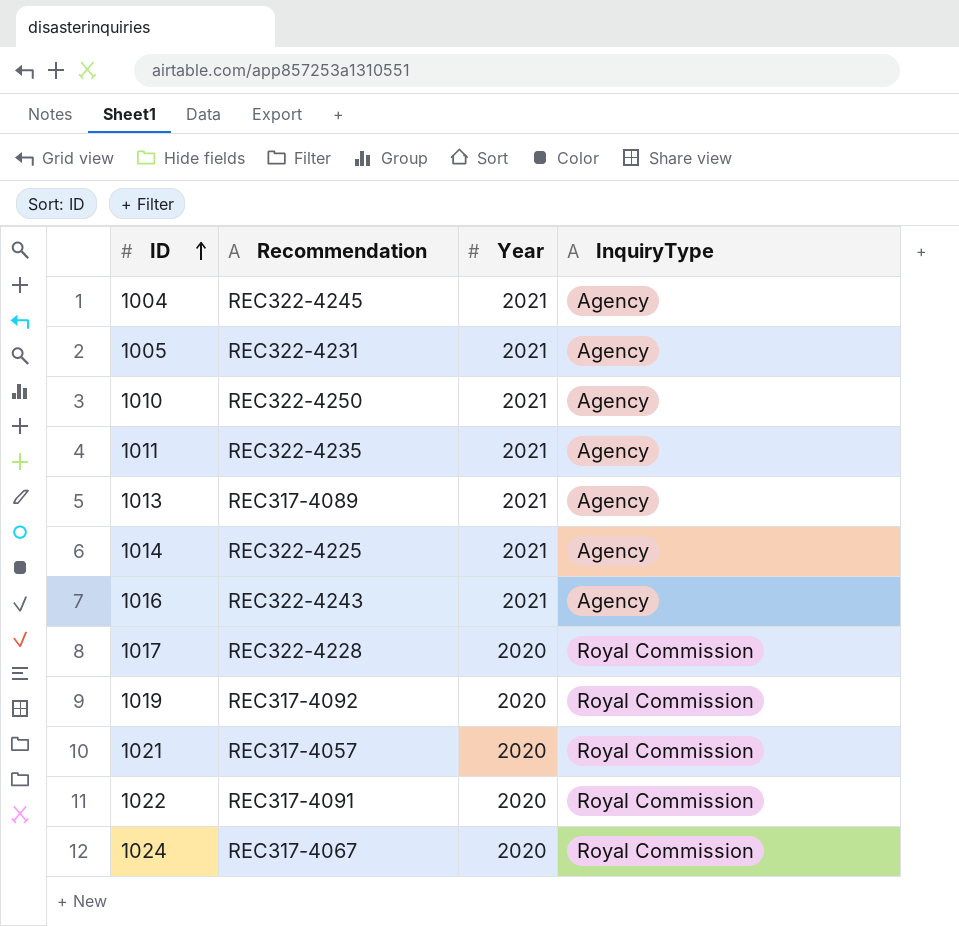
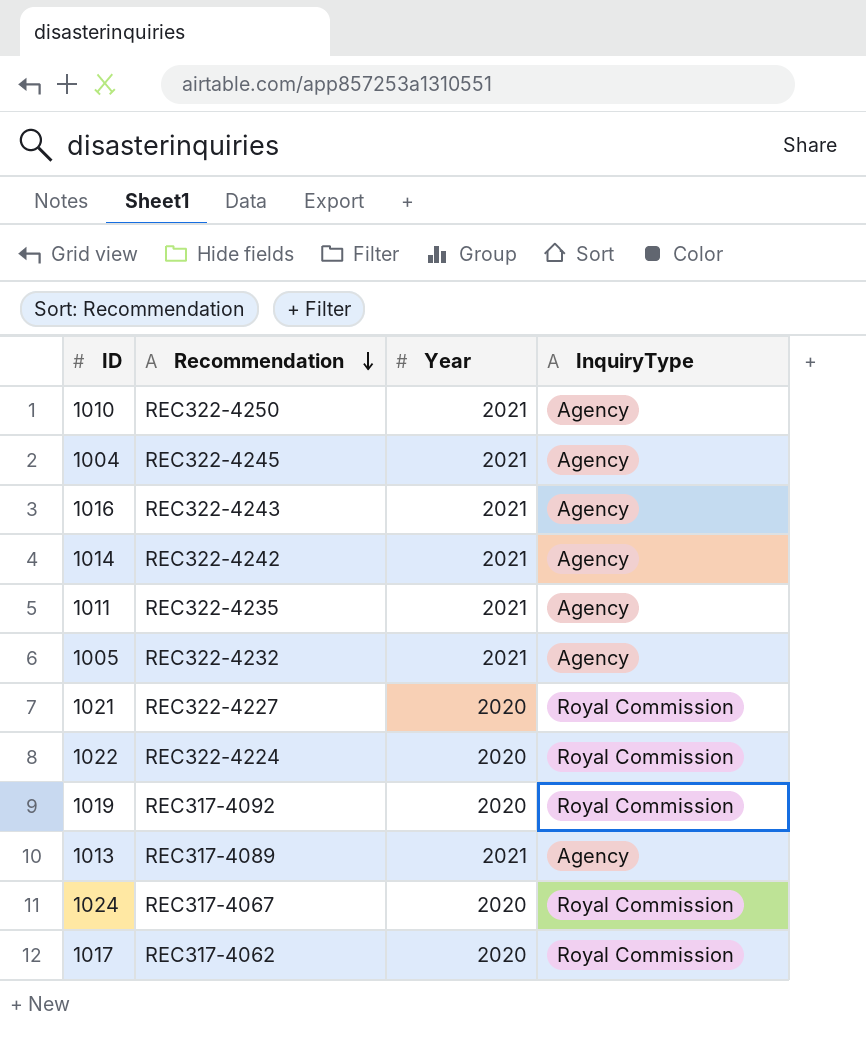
row order: ID ascending -> Recommendation descending
1014 | Recommendation: REC322-4225 -> REC322-4242
1005 | Recommendation: REC322-4231 -> REC322-4232
1021 | Recommendation: REC317-4057 -> REC322-4227
1022 | Recommendation: REC317-4091 -> REC322-4224
1017 | Recommendation: REC322-4228 -> REC317-4062

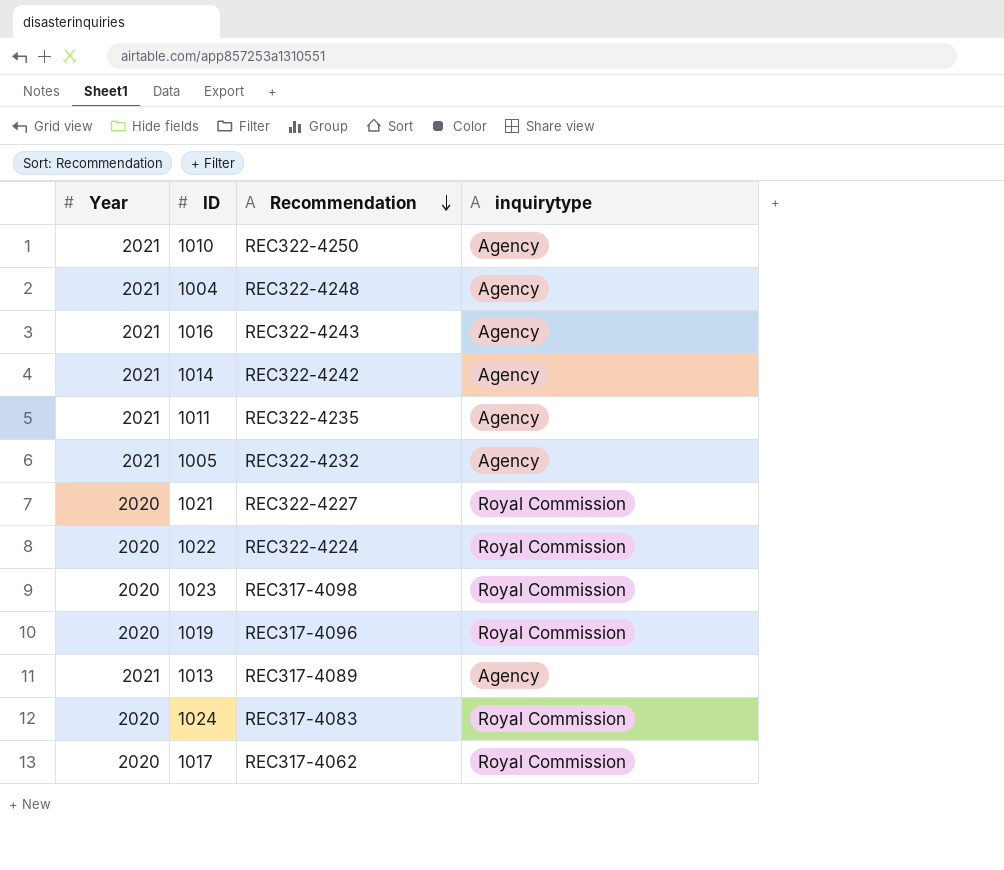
column Year | position: 3 -> 1
column name: InquiryType -> inquirytype
1004 | Recommendation: REC322-4245 -> REC322-4248
row 1023: none -> 2020 | REC317-4098 | Royal Commission
1019 | Recommendation: REC317-4092 -> REC317-4096
1024 | Recommendation: REC317-4067 -> REC317-4083

